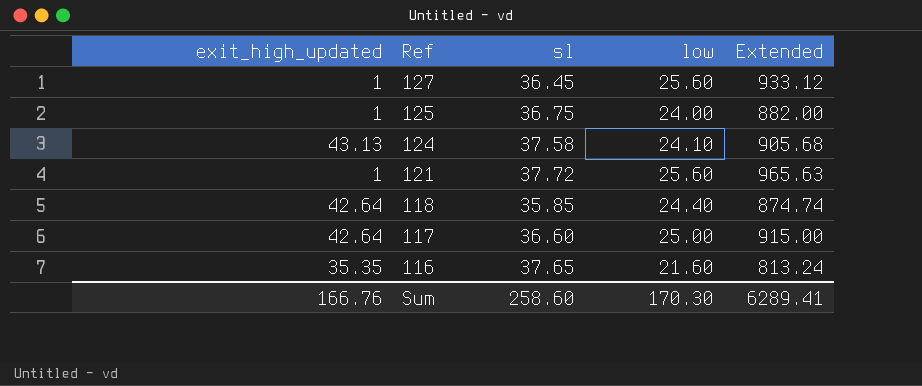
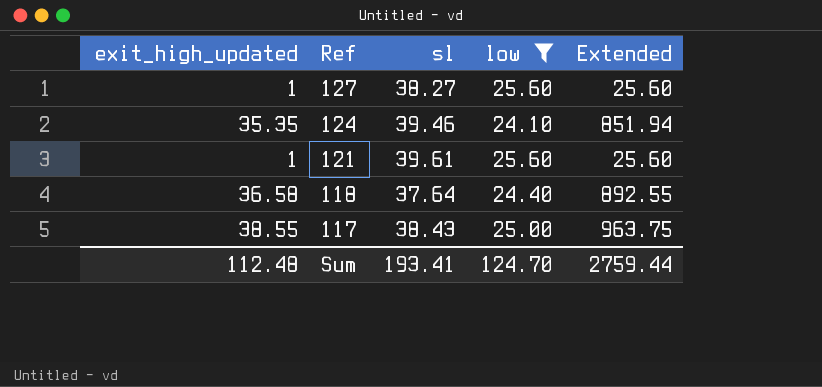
filter: none -> low >= 24.10
column Extended | formula: [sl] * [low] -> [exit_high_updated] * [low]
127 | sl: 36.45 -> 38.27
124 | exit_high_updated: 43.13 -> 35.35
124 | sl: 37.58 -> 39.46
121 | sl: 37.72 -> 39.61
118 | exit_high_updated: 42.64 -> 36.58
118 | sl: 35.85 -> 37.64
117 | exit_high_updated: 42.64 -> 38.55
117 | sl: 36.60 -> 38.43
Sum | exit_high_updated: 166.76 -> 112.48
Sum | sl: 258.60 -> 193.41
Sum | low: 170.30 -> 124.70
Sum | Extended: 6289.41 -> 2759.44

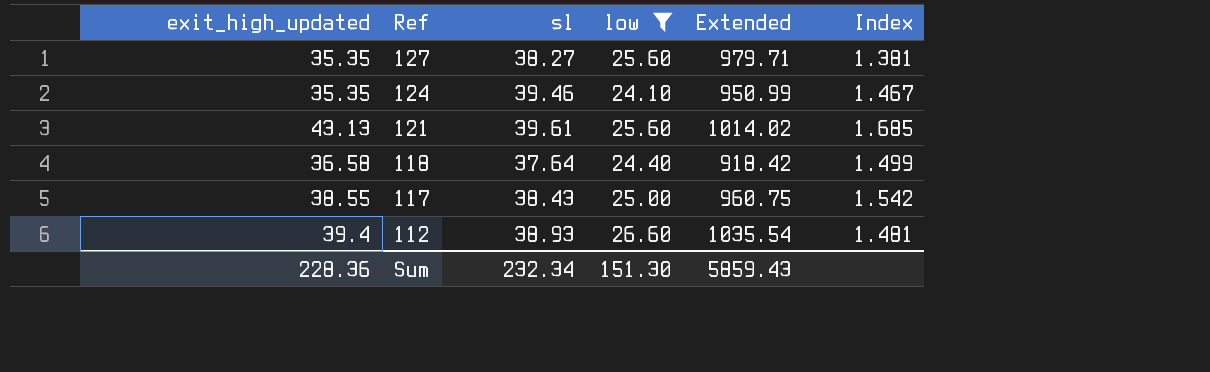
column Extended | formula: [exit_high_updated] * [low] -> [sl] * [low]
column Index | formula: none -> [exit_high_updated] / [low]
127 | exit_high_updated: 1 -> 35.35
121 | exit_high_updated: 1 -> 43.13
row 112: none -> 39.4 | 38.93 | 26.60 | 1035.54 | 1.481
Sum | exit_high_updated: 112.48 -> 228.36
Sum | sl: 193.41 -> 232.34
Sum | low: 124.70 -> 151.30
Sum | Extended: 2759.44 -> 5859.43

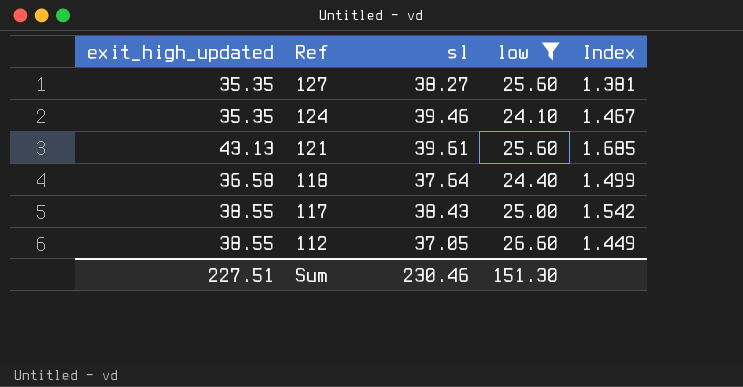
column Extended | formula: [sl] * [low] -> none
112 | exit_high_updated: 39.4 -> 38.55
112 | sl: 38.93 -> 37.05
112 | Index: 1.481 -> 1.449
Sum | exit_high_updated: 228.36 -> 227.51
Sum | sl: 232.34 -> 230.46

